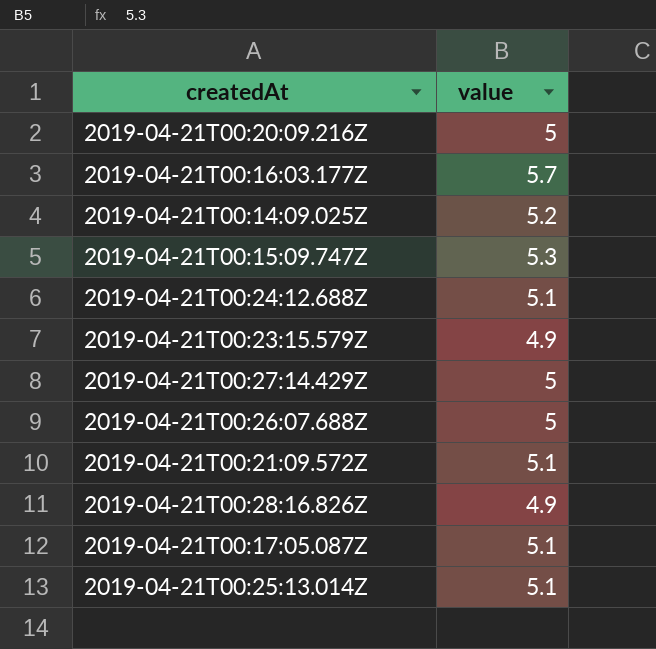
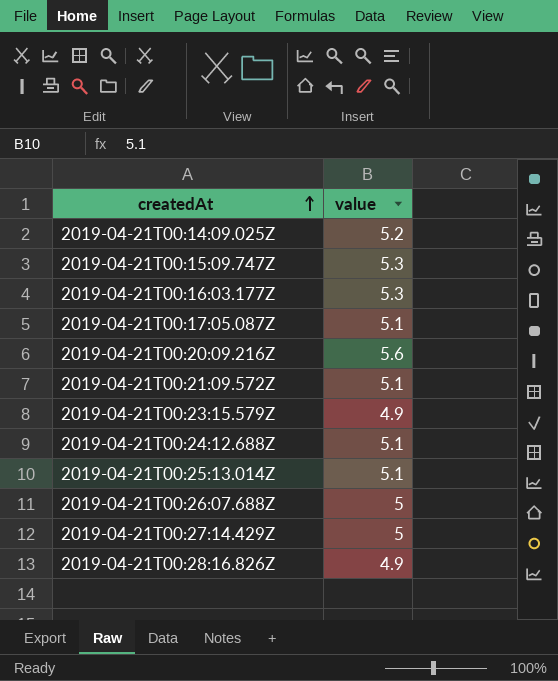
row order: none -> createdAt ascending
2019-04-21T00:16:03.177Z | value: 5.7 -> 5.3
2019-04-21T00:20:09.216Z | value: 5 -> 5.6

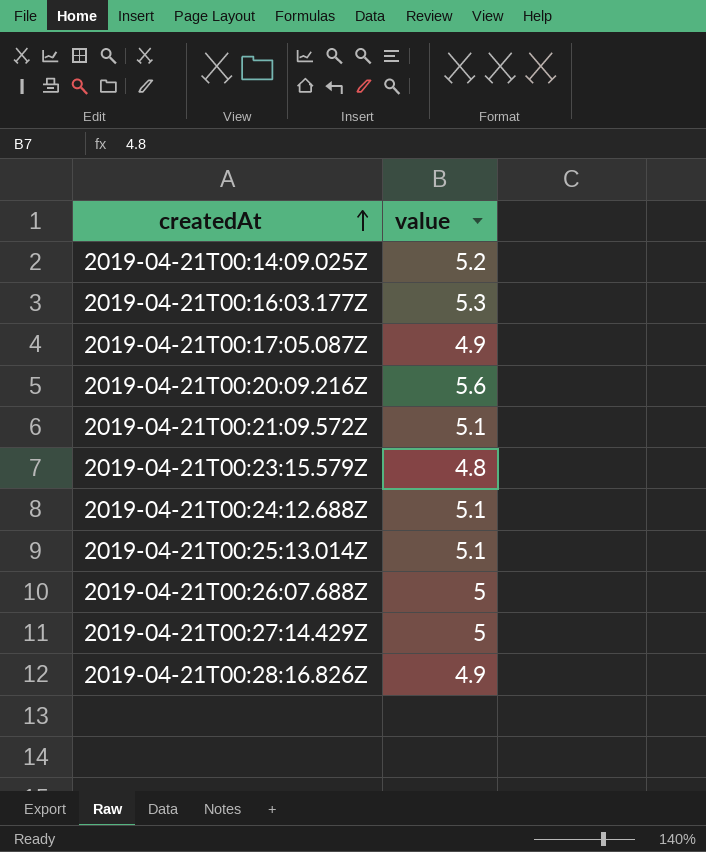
row 2019-04-21T00:15:09.747Z: 5.3 -> none
2019-04-21T00:17:05.087Z | value: 5.1 -> 4.9
2019-04-21T00:23:15.579Z | value: 4.9 -> 4.8

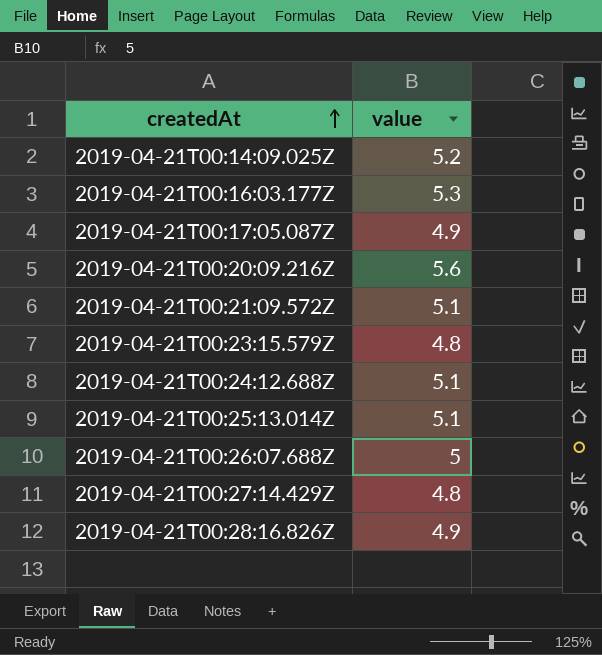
2019-04-21T00:27:14.429Z | value: 5 -> 4.8

